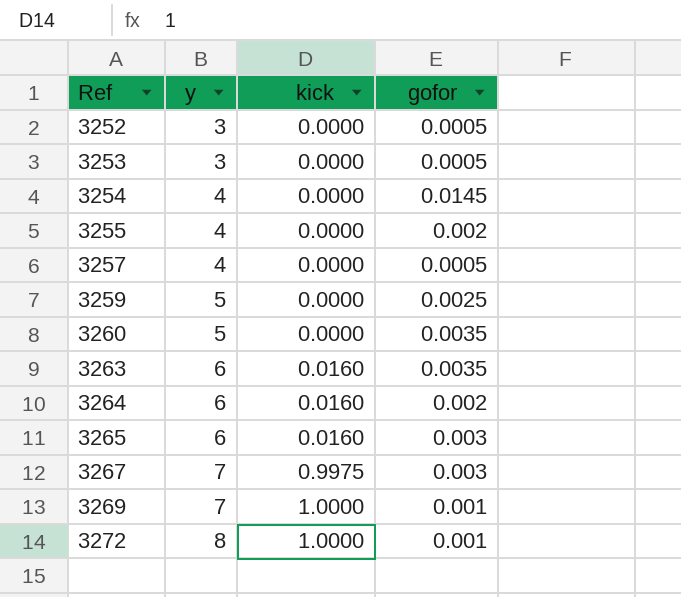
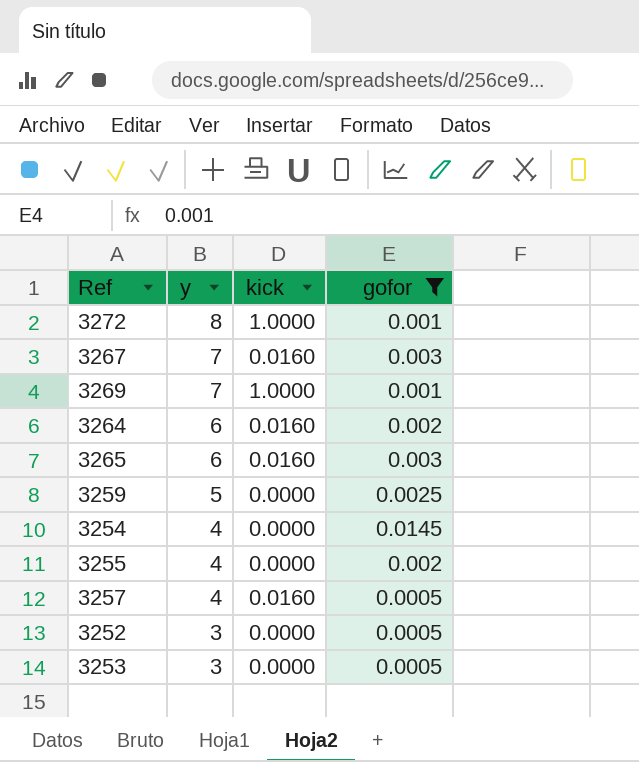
filter: none -> gofor != 0.0035
row order: Ref ascending -> y descending
3267 | kick: 0.9975 -> 0.0160
3257 | kick: 0.0000 -> 0.0160

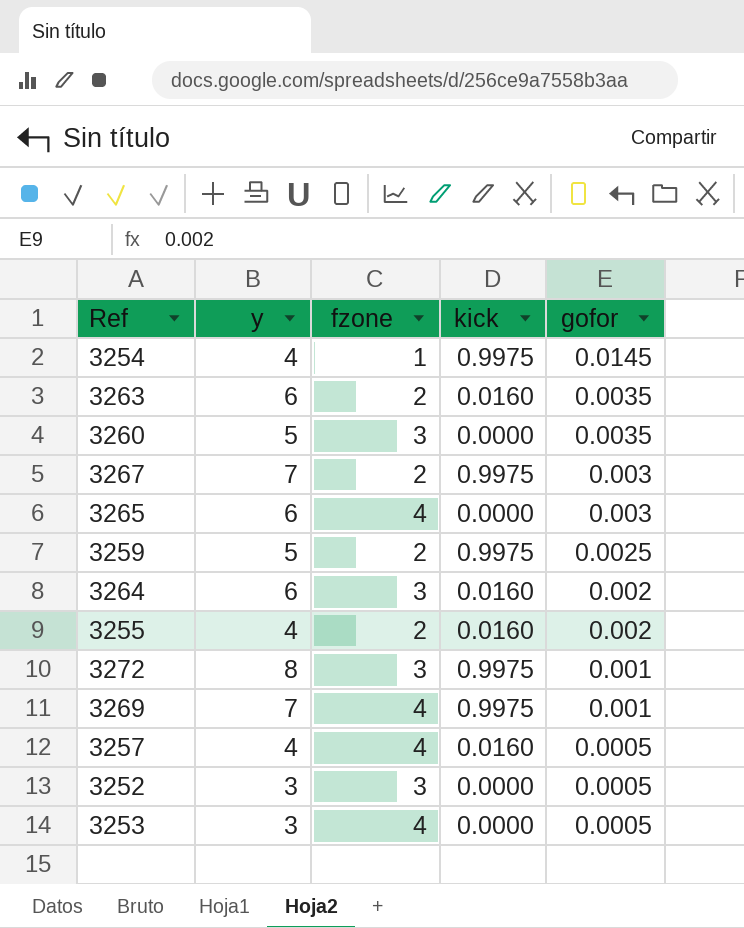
filter: gofor != 0.0035 -> none
row order: y descending -> gofor descending
column fzone | position: none -> 3
3254 | kick: 0.0000 -> 0.9975
3267 | kick: 0.0160 -> 0.9975
3265 | kick: 0.0160 -> 0.0000
3259 | kick: 0.0000 -> 0.9975
3255 | kick: 0.0000 -> 0.0160
3272 | kick: 1.0000 -> 0.9975
3269 | kick: 1.0000 -> 0.9975

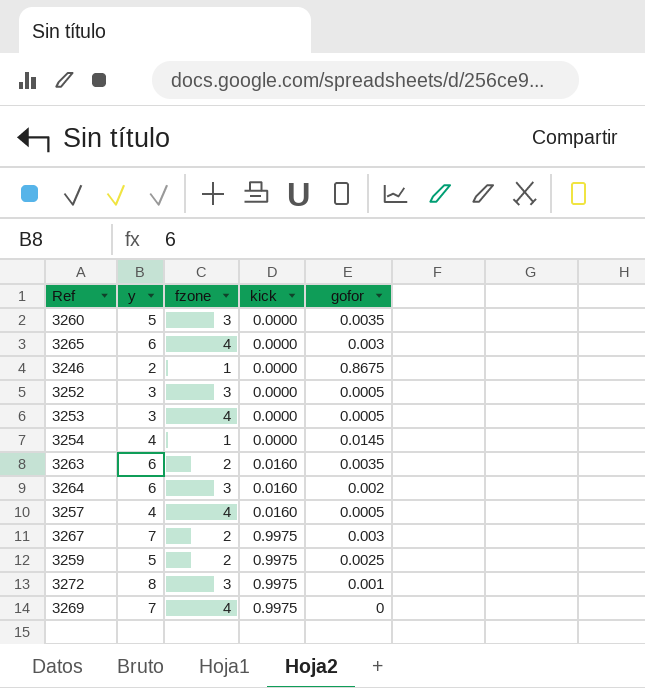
row order: gofor descending -> kick ascending
row 3255: 4 | 2 | 0.0160 | 0.002 -> none
row 3246: none -> 2 | 1 | 0.0000 | 0.8675
3254 | kick: 0.9975 -> 0.0000
3269 | gofor: 0.001 -> 0

